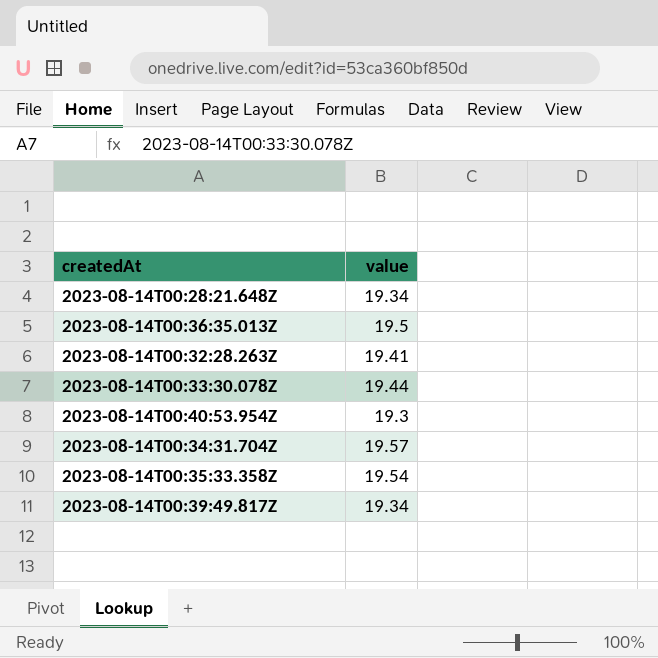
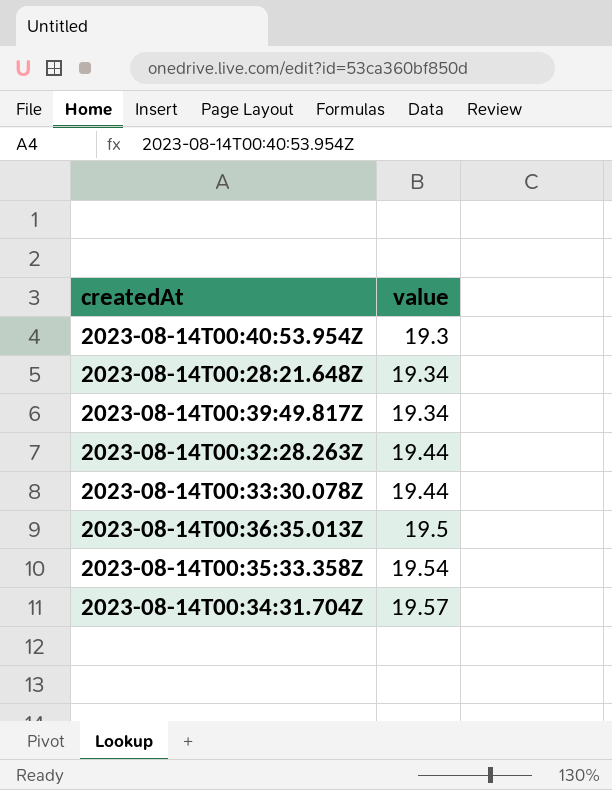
row order: none -> value ascending
2023-08-14T00:32:28.263Z | value: 19.41 -> 19.44

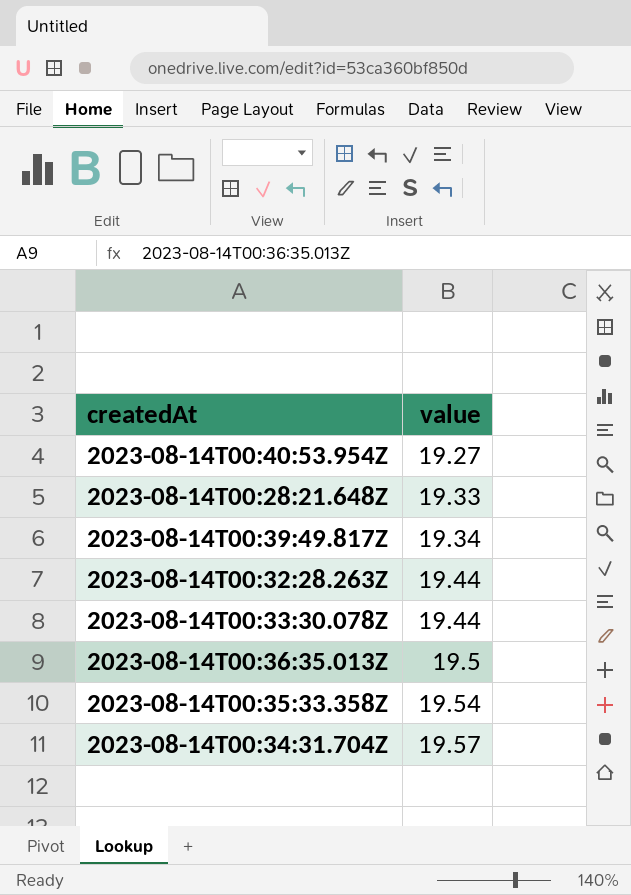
2023-08-14T00:40:53.954Z | value: 19.3 -> 19.27
2023-08-14T00:28:21.648Z | value: 19.34 -> 19.33

